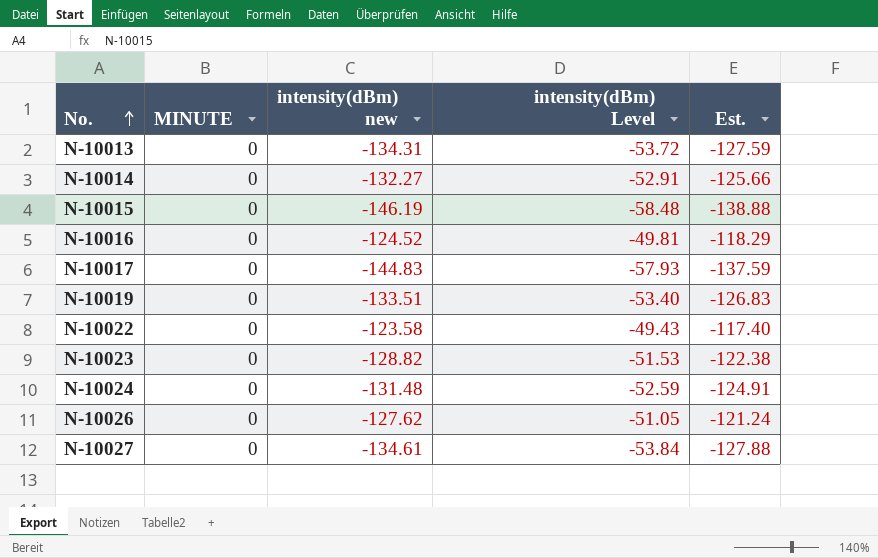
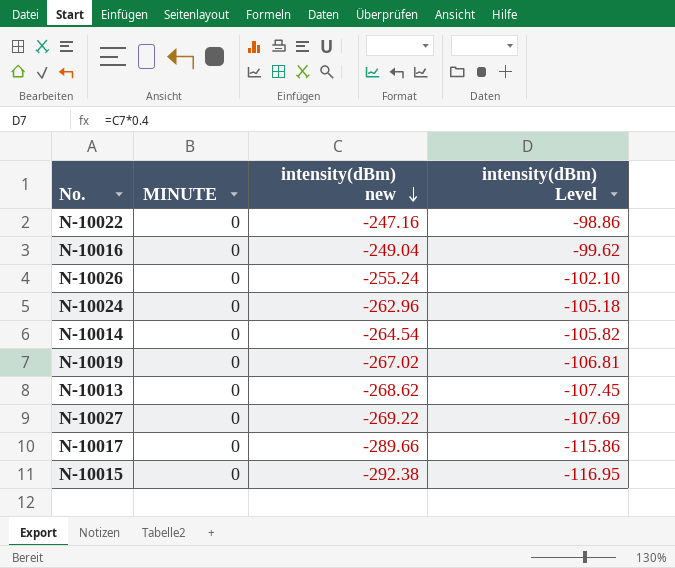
row order: No. ascending -> intensity(dBm) new descending
column Est. | formula: [intensity(dBm) new] * 0.95 -> none
row N-10023: 0 | -128.82 | -51.53 | -122.38 -> none
N-10022 | intensity(dBm) new: -123.58 -> -247.16
N-10022 | intensity(dBm) Level: -49.43 -> -98.86
N-10016 | intensity(dBm) new: -124.52 -> -249.04
N-10016 | intensity(dBm) Level: -49.81 -> -99.62
N-10026 | intensity(dBm) new: -127.62 -> -255.24
N-10026 | intensity(dBm) Level: -51.05 -> -102.10
N-10024 | intensity(dBm) new: -131.48 -> -262.96
N-10024 | intensity(dBm) Level: -52.59 -> -105.18
N-10014 | intensity(dBm) new: -132.27 -> -264.54
N-10014 | intensity(dBm) Level: -52.91 -> -105.82
N-10019 | intensity(dBm) new: -133.51 -> -267.02
N-10019 | intensity(dBm) Level: -53.40 -> -106.81
N-10013 | intensity(dBm) new: -134.31 -> -268.62
N-10013 | intensity(dBm) Level: -53.72 -> -107.45
N-10027 | intensity(dBm) new: -134.61 -> -269.22
N-10027 | intensity(dBm) Level: -53.84 -> -107.69
N-10017 | intensity(dBm) new: -144.83 -> -289.66
N-10017 | intensity(dBm) Level: -57.93 -> -115.86
N-10015 | intensity(dBm) new: -146.19 -> -292.38
N-10015 | intensity(dBm) Level: -58.48 -> -116.95

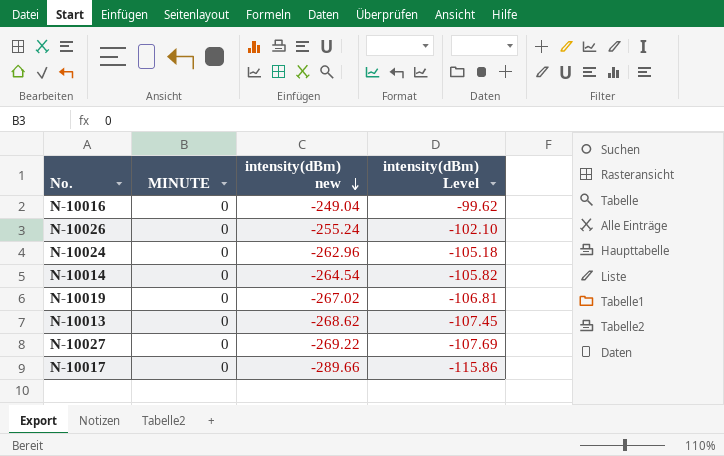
row N-10022: 0 | -247.16 | -98.86 -> none
row N-10015: 0 | -292.38 | -116.95 -> none

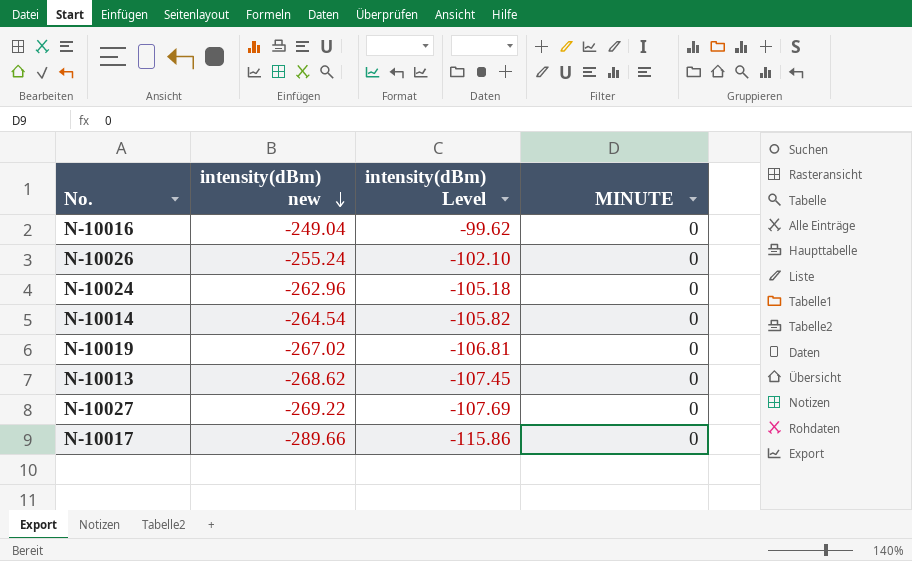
column MINUTE | position: 2 -> 4

